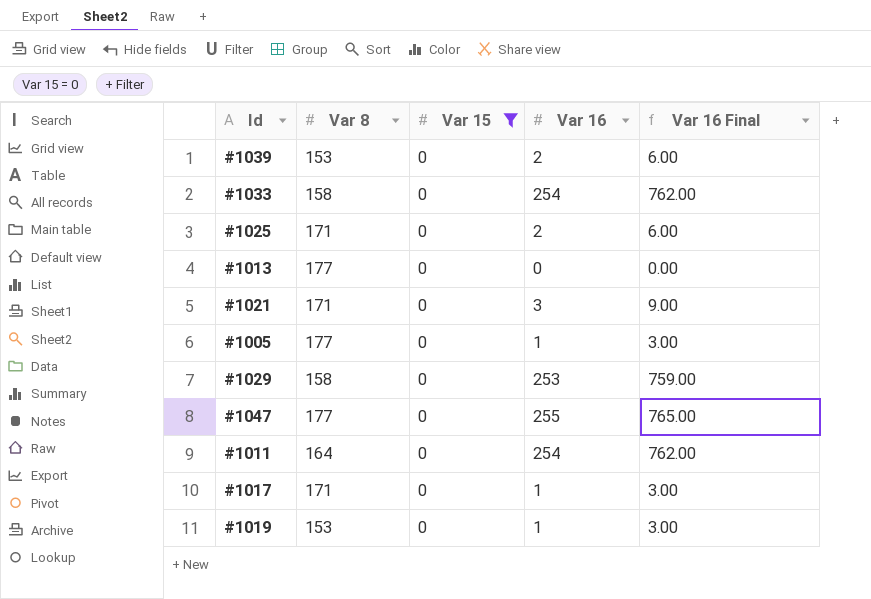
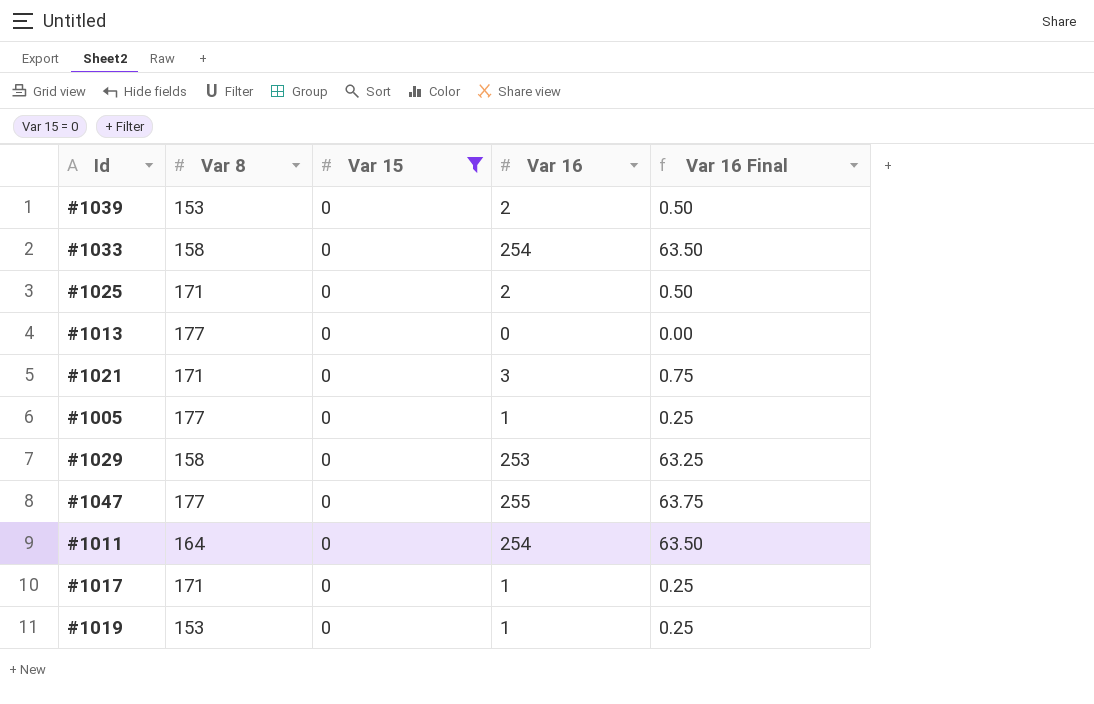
column Var 16 Final | formula: [Var 16] * 3 -> [Var 16] * 0.25

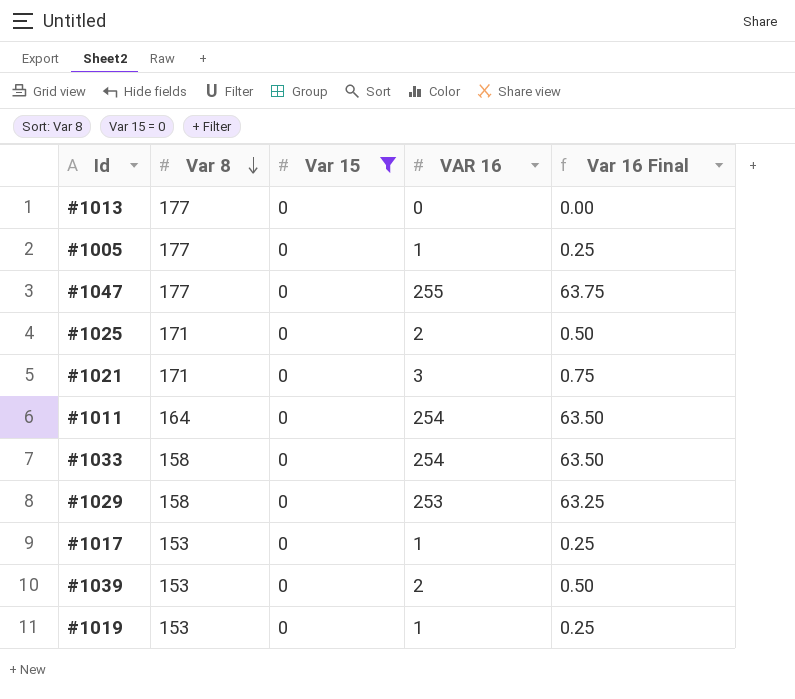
row order: none -> Var 8 descending
column name: Var 16 -> VAR 16
#1017 | Var 8: 171 -> 153

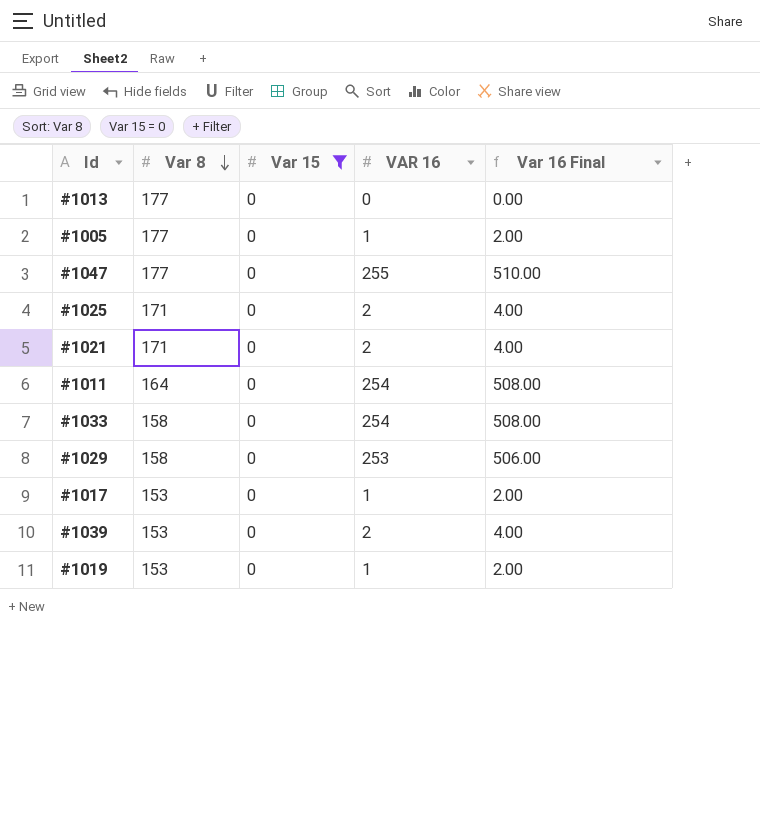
column Var 16 Final | formula: [VAR 16] * 0.25 -> [VAR 16] * 2
#1021 | VAR 16: 3 -> 2

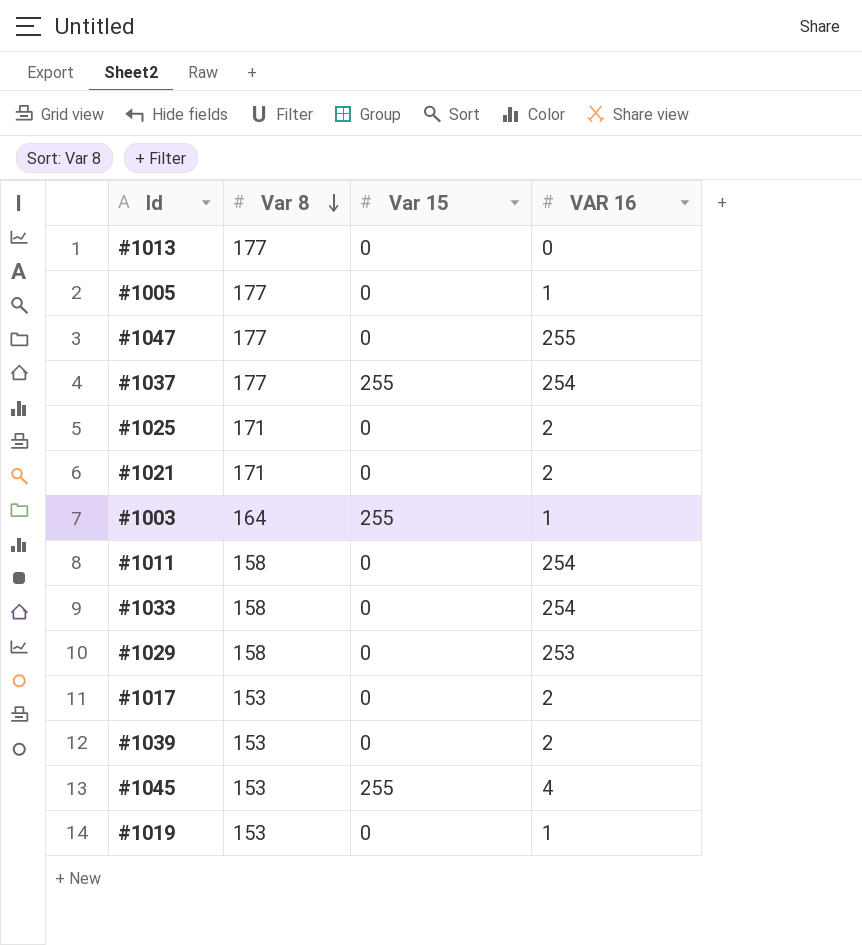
filter: Var 15 = 0 -> none
column Var 16 Final | formula: [VAR 16] * 2 -> none
#1011 | Var 8: 164 -> 158
#1017 | VAR 16: 1 -> 2

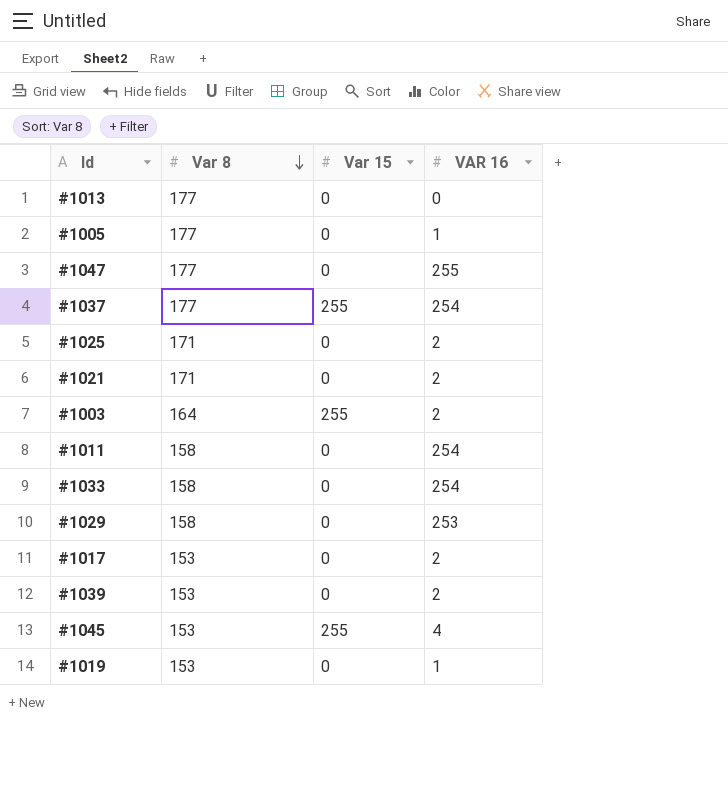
#1003 | VAR 16: 1 -> 2

